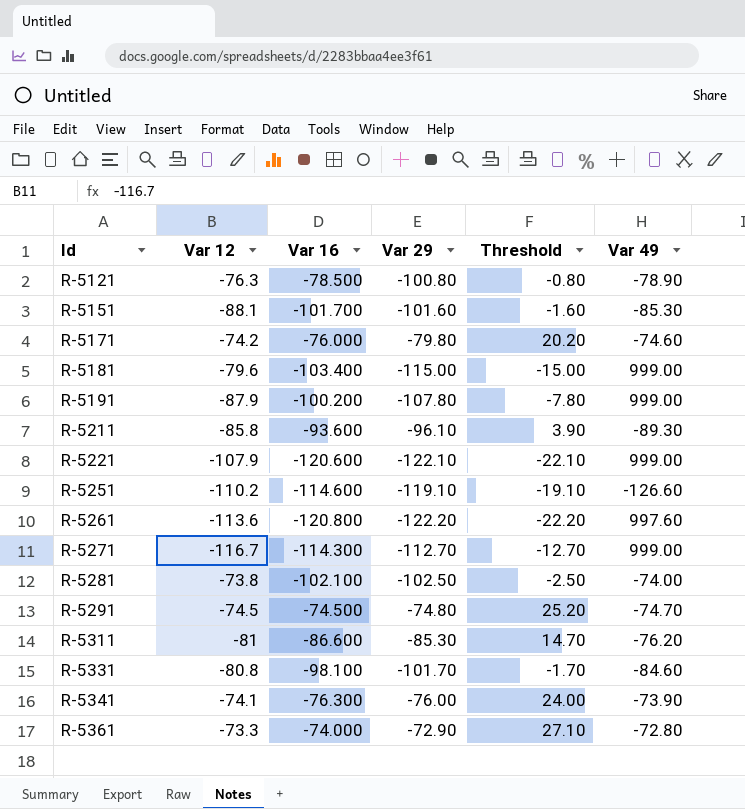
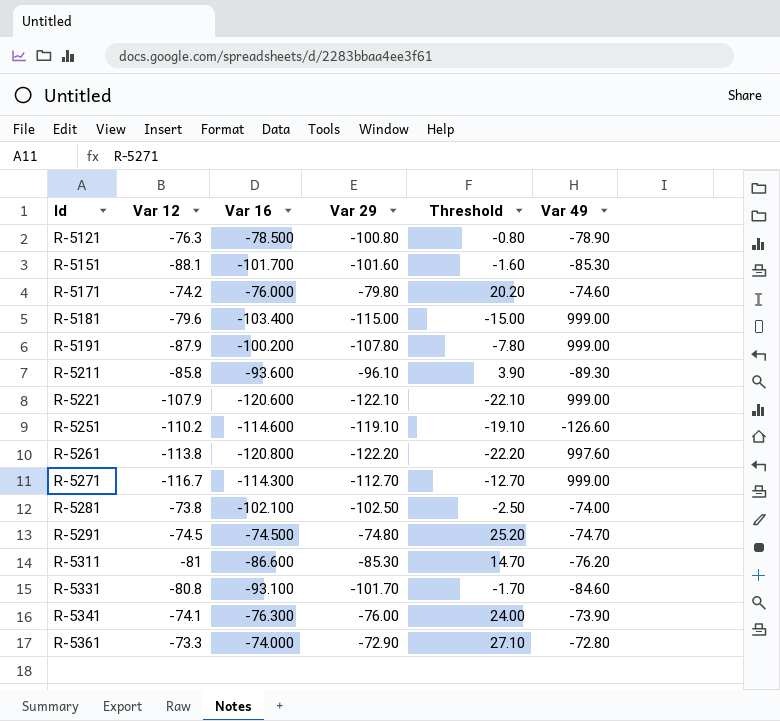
R-5261 | Var 12: -113.6 -> -113.8
R-5331 | Var 16: -98.100 -> -93.100

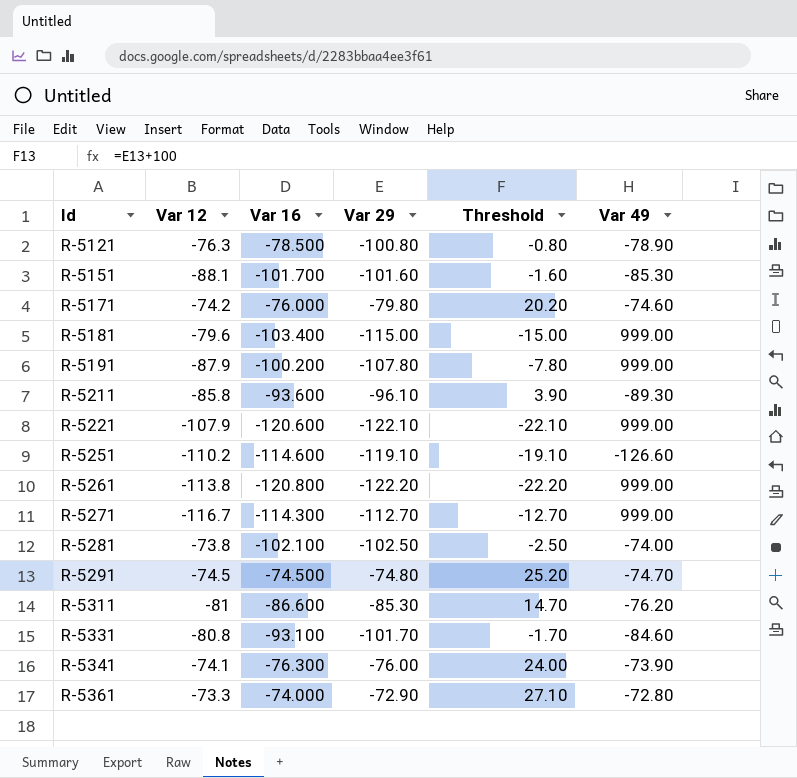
R-5261 | Var 49: 997.60 -> 999.00

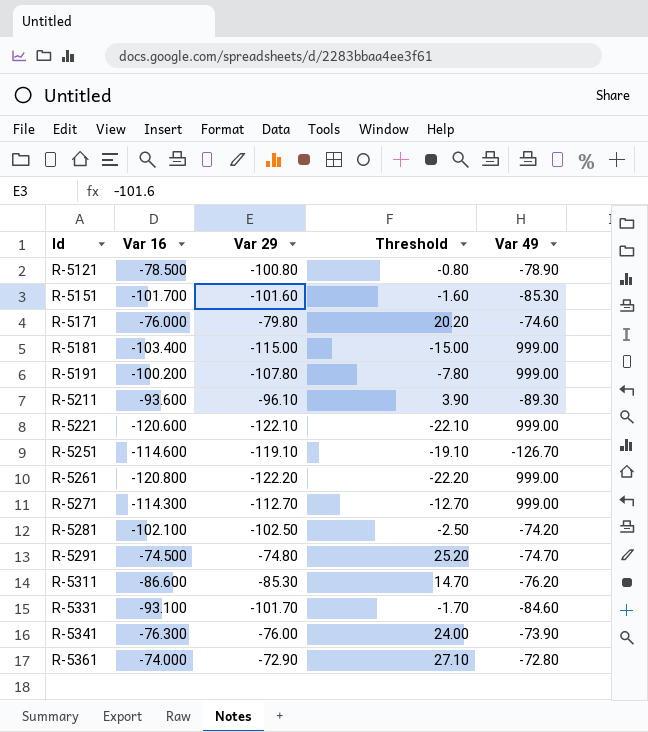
column Var 12 | position: 2 -> none
R-5251 | Var 49: -126.60 -> -126.70
R-5281 | Var 49: -74.00 -> -74.20

